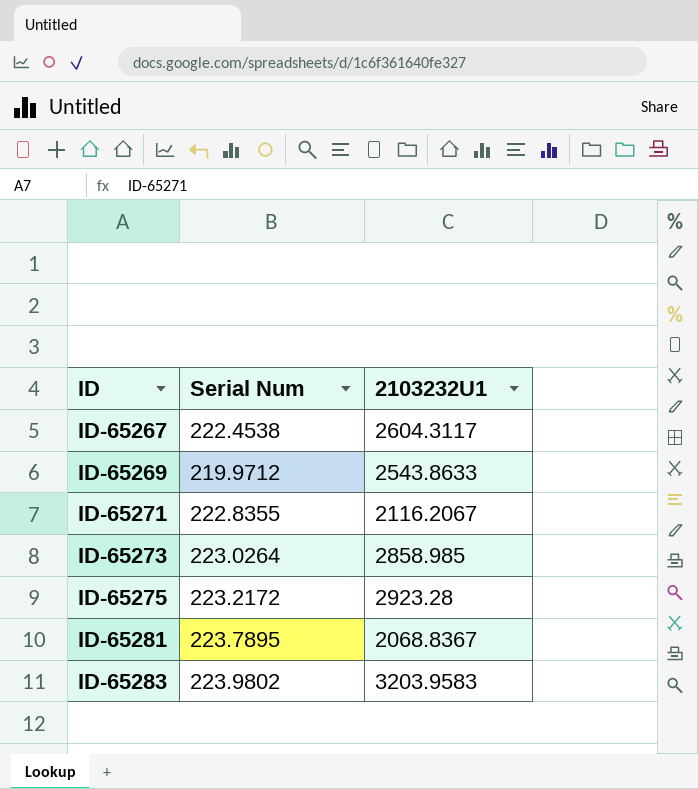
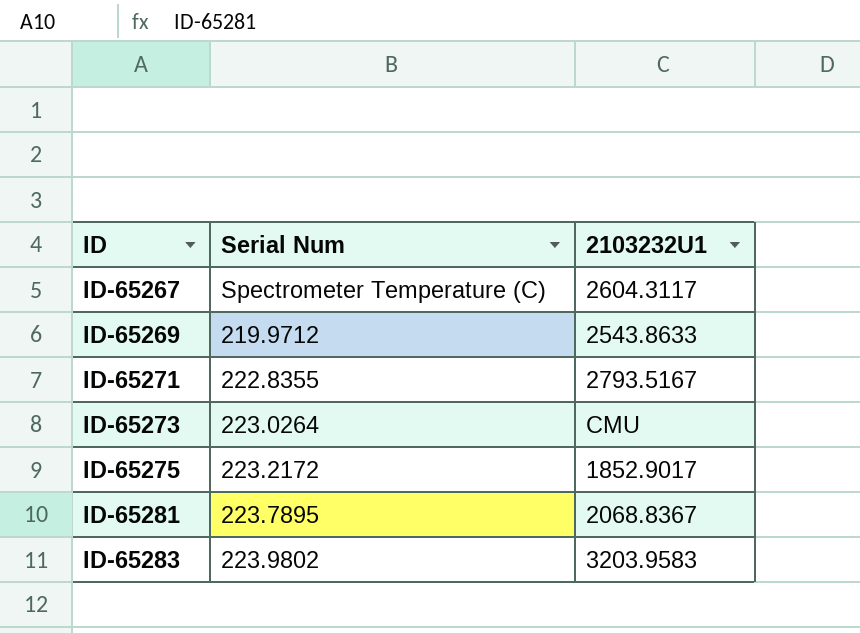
ID-65267 | Serial Num: 222.4538 -> Spectrometer Temperature (C)
ID-65271 | 2103232U1: 2116.2067 -> 2793.5167
ID-65273 | 2103232U1: 2858.985 -> CMU
ID-65275 | 2103232U1: 2923.28 -> 1852.9017

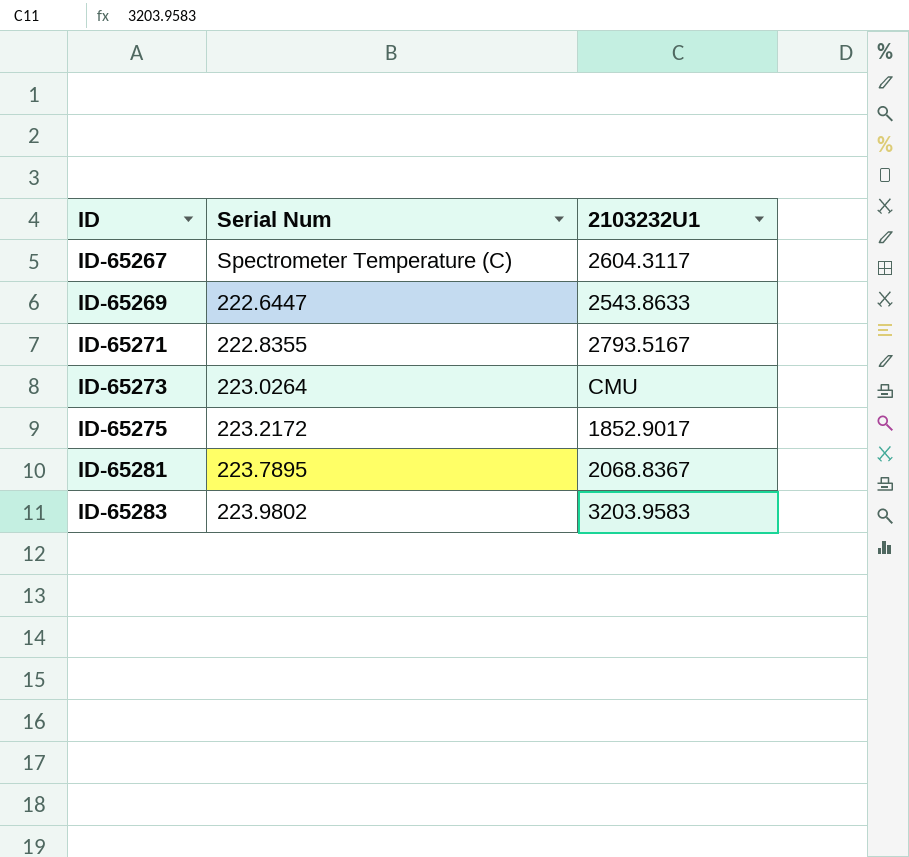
ID-65269 | Serial Num: 219.9712 -> 222.6447

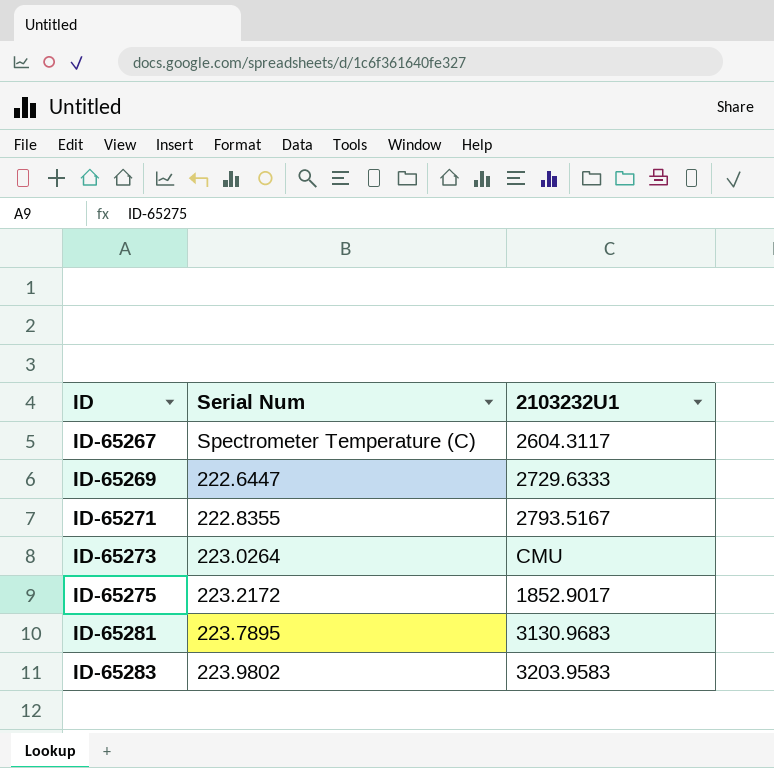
ID-65269 | 2103232U1: 2543.8633 -> 2729.6333
ID-65281 | 2103232U1: 2068.8367 -> 3130.9683

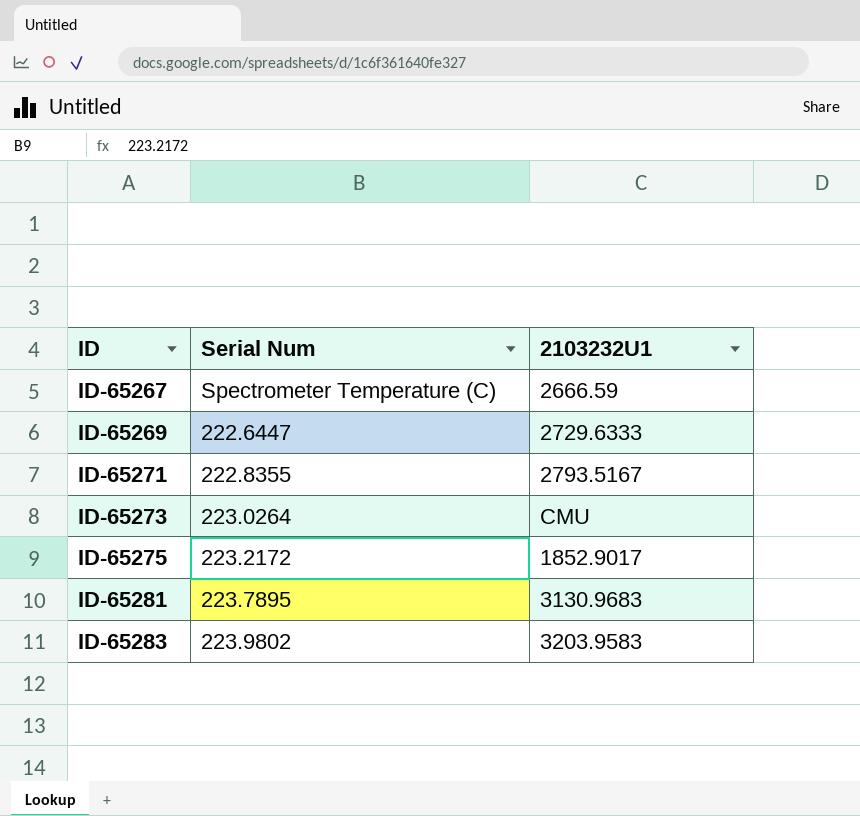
ID-65267 | 2103232U1: 2604.3117 -> 2666.59

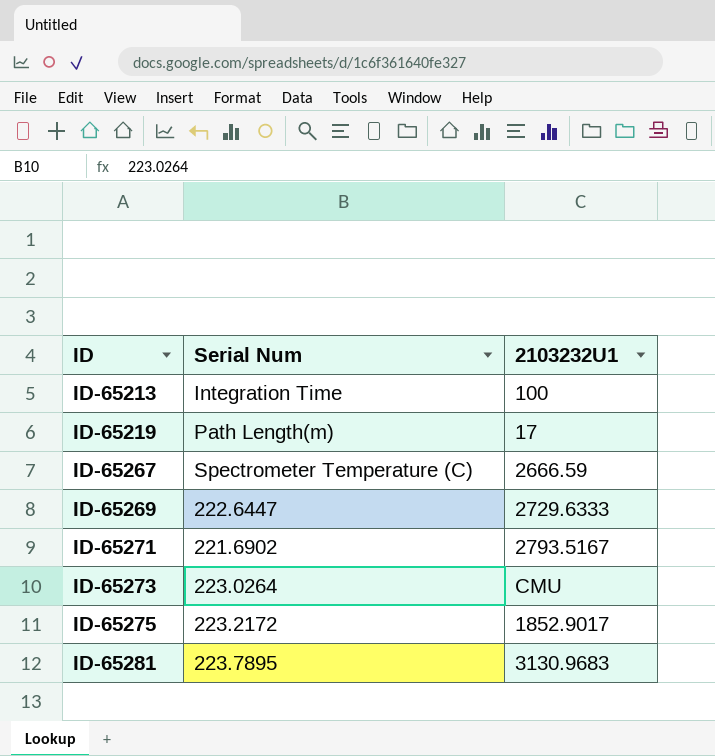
row ID-65283: 223.9802 | 3203.9583 -> none
row ID-65213: none -> Integration Time | 100
row ID-65219: none -> Path Length(m) | 17
ID-65271 | Serial Num: 222.8355 -> 221.6902

